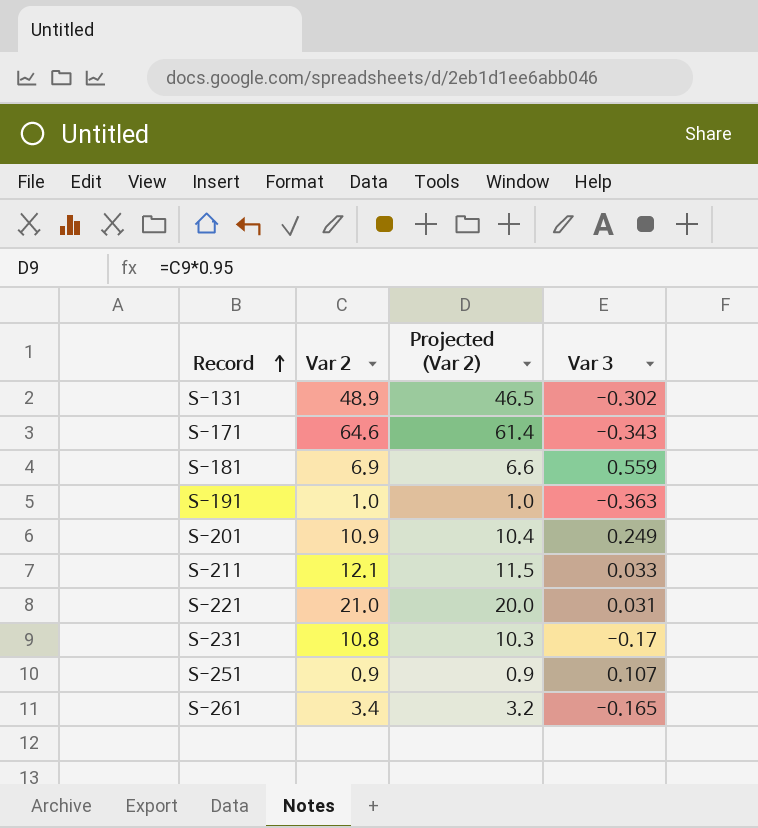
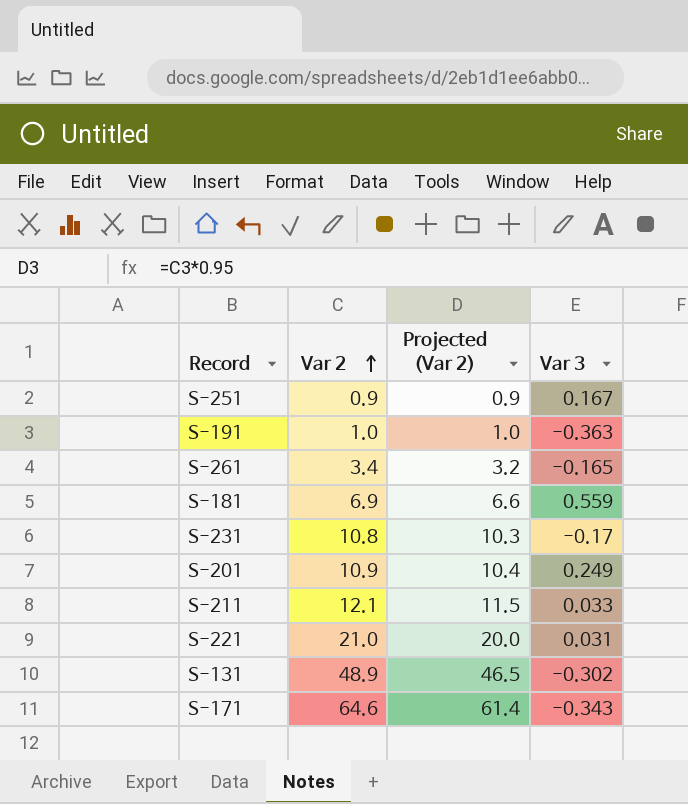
row order: Record ascending -> Var 2 ascending
S-251 | Var 3: 0.107 -> 0.167

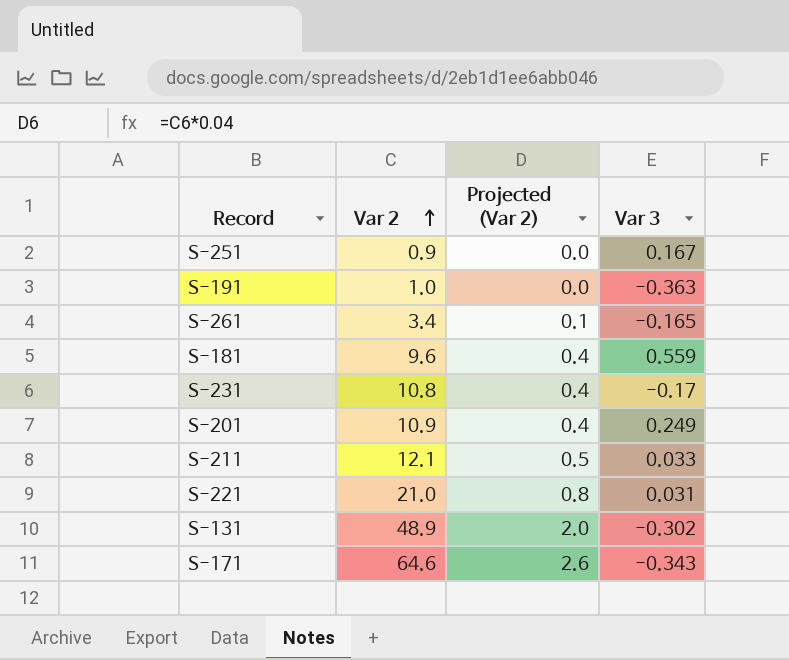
column Projected (Var 2) | formula: [Var 2] * 0.95 -> [Var 2] * 0.04
S-181 | Var 2: 6.9 -> 9.6

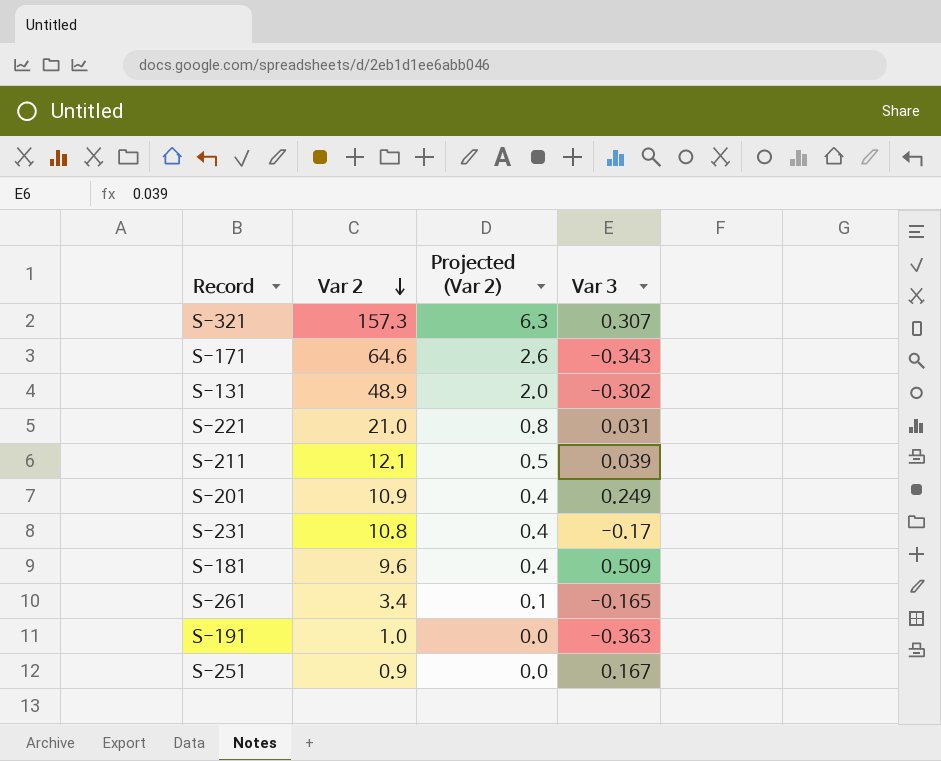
row order: Var 2 ascending -> Var 2 descending
row S-321: none -> 157.3 | 6.3 | 0.307
S-211 | Var 3: 0.033 -> 0.039
S-181 | Var 3: 0.559 -> 0.509

